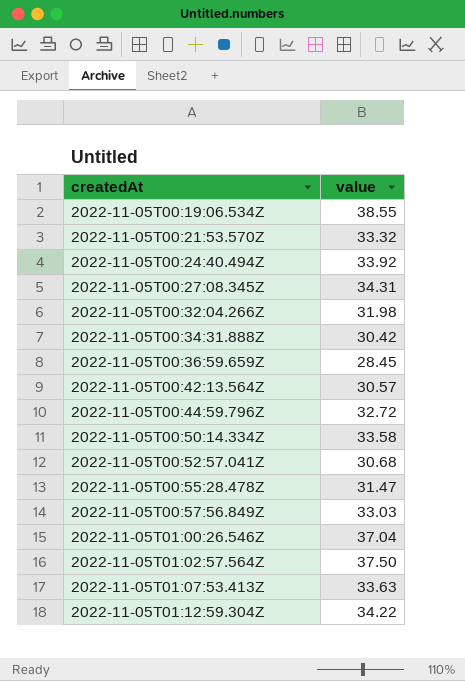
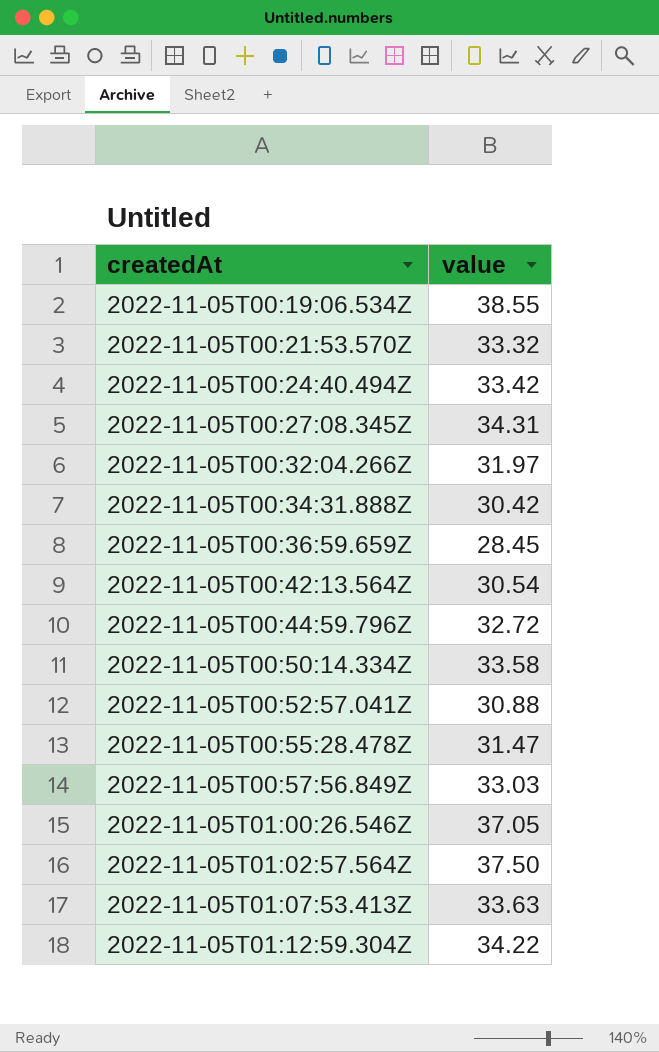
2022-11-05T00:24:40.494Z | value: 33.92 -> 33.42
2022-11-05T00:32:04.266Z | value: 31.98 -> 31.97
2022-11-05T00:42:13.564Z | value: 30.57 -> 30.54
2022-11-05T00:52:57.041Z | value: 30.68 -> 30.88
2022-11-05T01:00:26.546Z | value: 37.04 -> 37.05

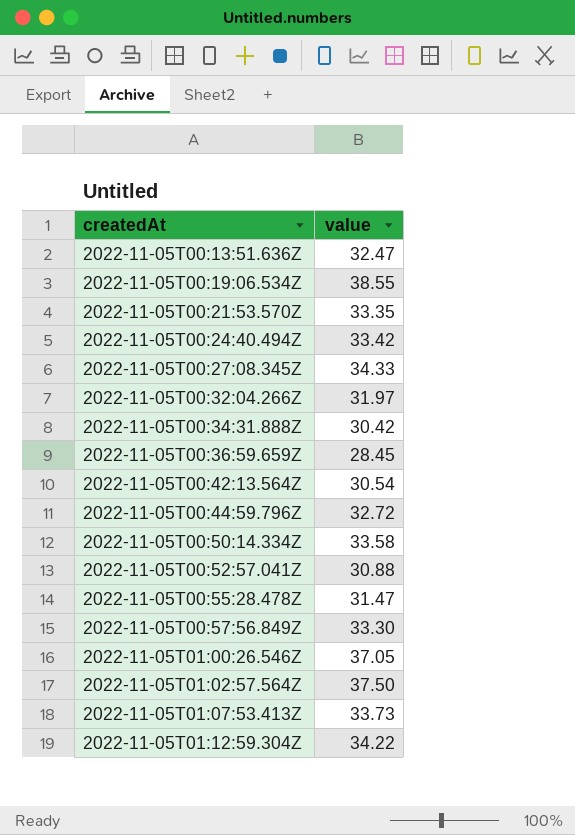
row 2022-11-05T00:13:51.636Z: none -> 32.47
2022-11-05T00:21:53.570Z | value: 33.32 -> 33.35
2022-11-05T00:27:08.345Z | value: 34.31 -> 34.33
2022-11-05T00:57:56.849Z | value: 33.03 -> 33.30
2022-11-05T01:07:53.413Z | value: 33.63 -> 33.73

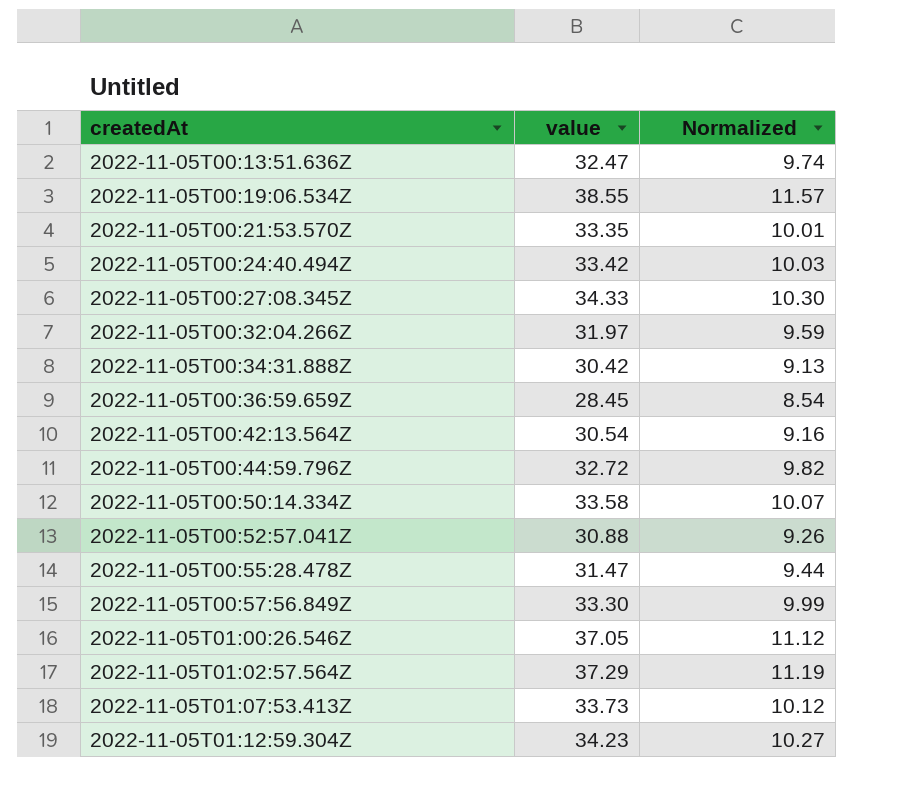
column Normalized | formula: none -> [value] * 0.3
2022-11-05T01:02:57.564Z | value: 37.50 -> 37.29
2022-11-05T01:12:59.304Z | value: 34.22 -> 34.23

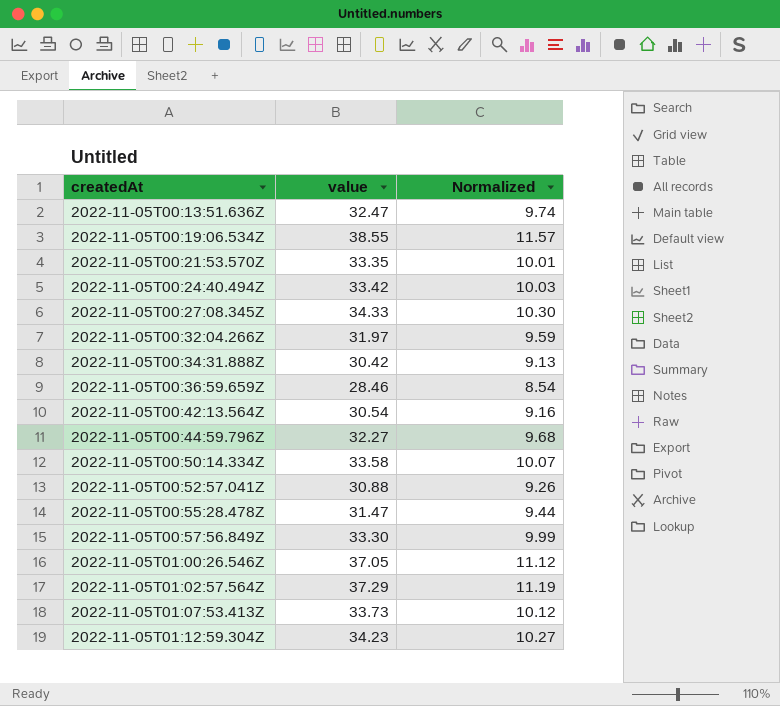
2022-11-05T00:36:59.659Z | value: 28.45 -> 28.46
2022-11-05T00:44:59.796Z | value: 32.72 -> 32.27
2022-11-05T00:44:59.796Z | Normalized: 9.82 -> 9.68

